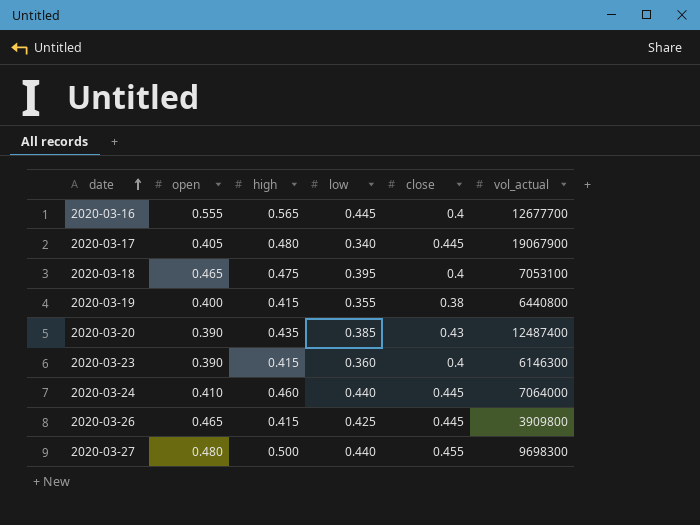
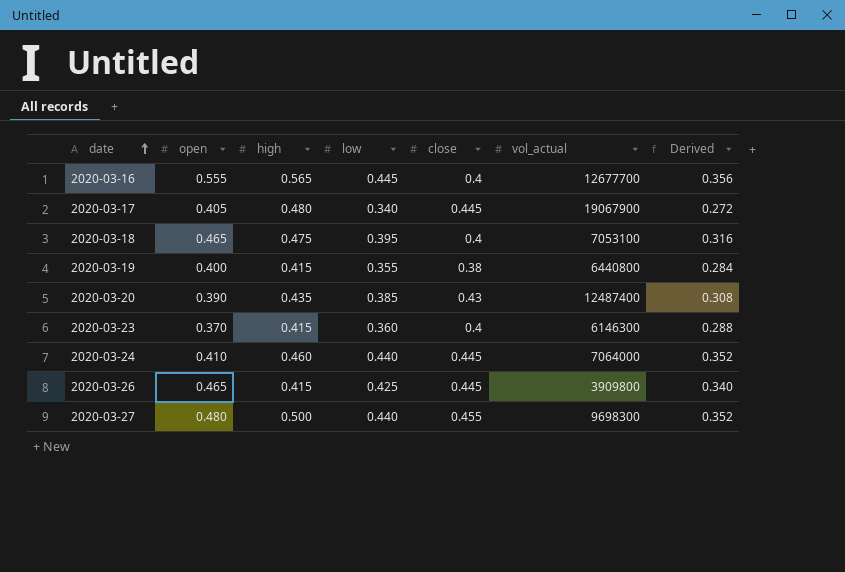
column Derived | formula: none -> [low] * 0.8
2020-03-23 | open: 0.390 -> 0.370

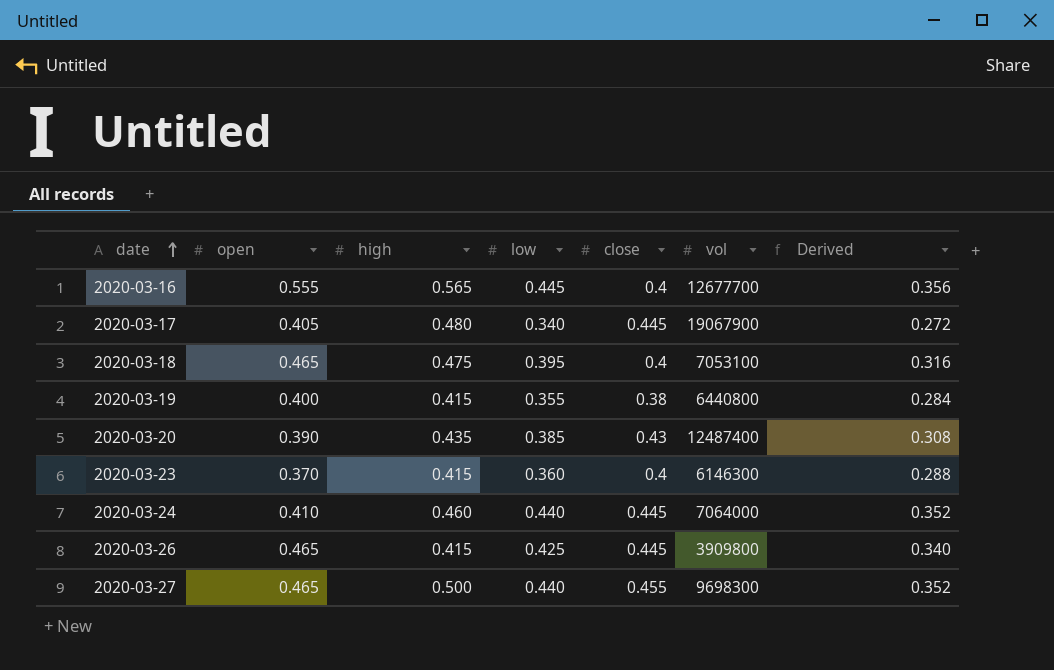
column name: vol_actual -> vol
2020-03-27 | open: 0.480 -> 0.465

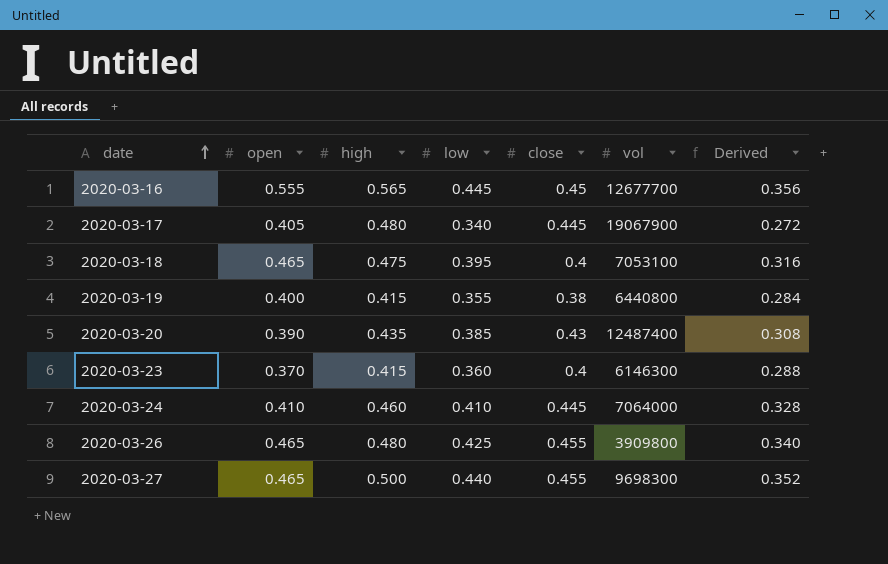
2020-03-16 | close: 0.4 -> 0.45
2020-03-24 | low: 0.440 -> 0.410
2020-03-24 | Derived: 0.352 -> 0.328
2020-03-26 | high: 0.415 -> 0.480
2020-03-26 | close: 0.445 -> 0.455

